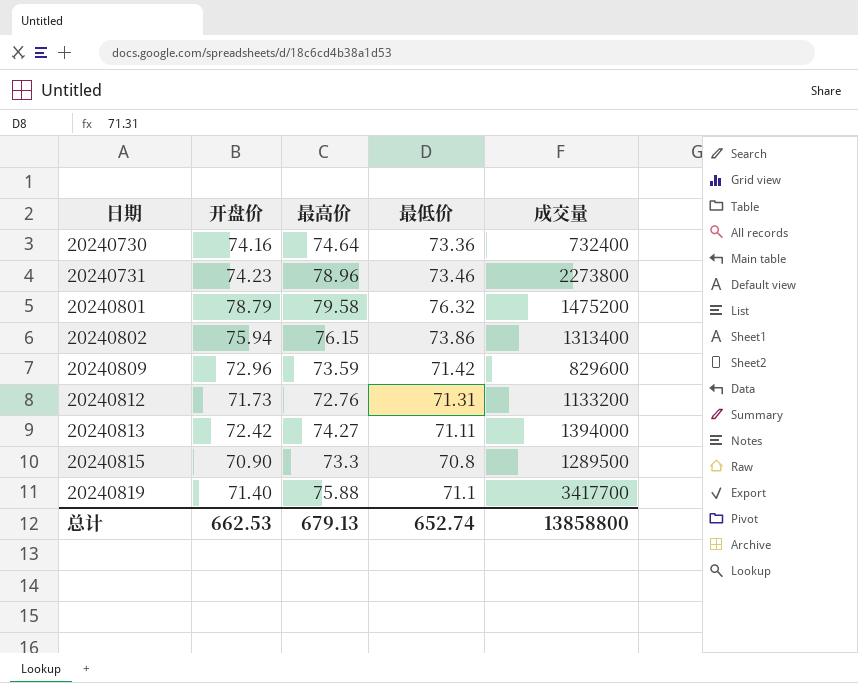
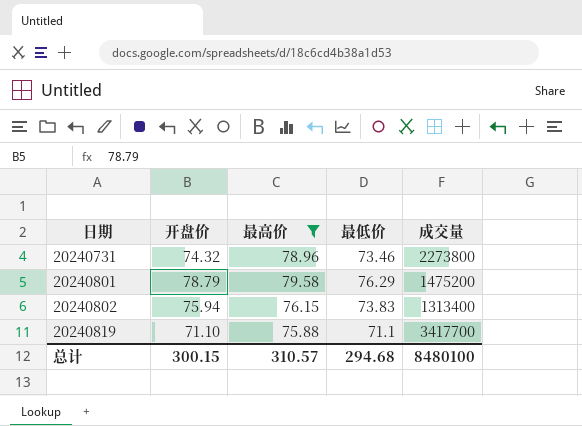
filter: none -> 最高价 >= 75.88
20240731 | 开盘价: 74.23 -> 74.32
20240801 | 最低价: 76.32 -> 76.29
20240802 | 最低价: 73.86 -> 73.83
20240819 | 开盘价: 71.40 -> 71.10
总计 | 开盘价: 662.53 -> 300.15
总计 | 最高价: 679.13 -> 310.57
总计 | 最低价: 652.74 -> 294.68
总计 | 成交量: 13858800 -> 8480100

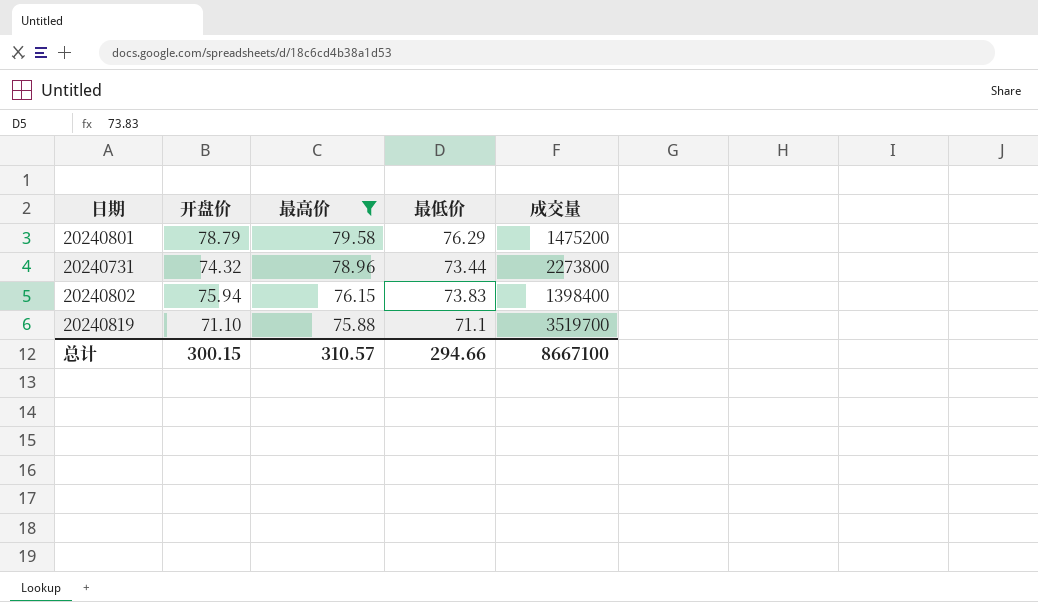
row order: 日期 ascending -> 最高价 descending
20240731 | 最低价: 73.46 -> 73.44
20240802 | 成交量: 1313400 -> 1398400
20240819 | 成交量: 3417700 -> 3519700
总计 | 最低价: 294.68 -> 294.66
总计 | 成交量: 8480100 -> 8667100

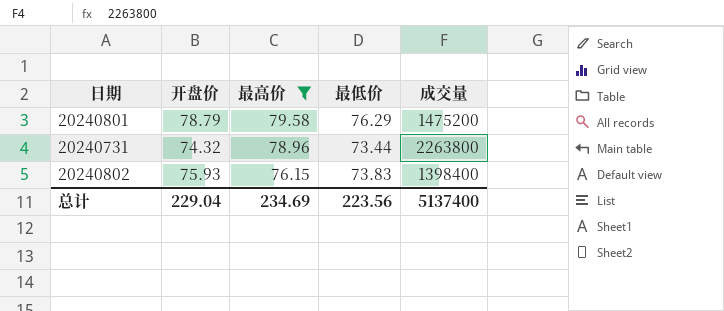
row 20240819: 71.10 | 75.88 | 71.1 | 3519700 -> none
20240731 | 成交量: 2273800 -> 2263800
20240802 | 开盘价: 75.94 -> 75.93
总计 | 开盘价: 300.15 -> 229.04
总计 | 最高价: 310.57 -> 234.69
总计 | 最低价: 294.66 -> 223.56
总计 | 成交量: 8667100 -> 5137400

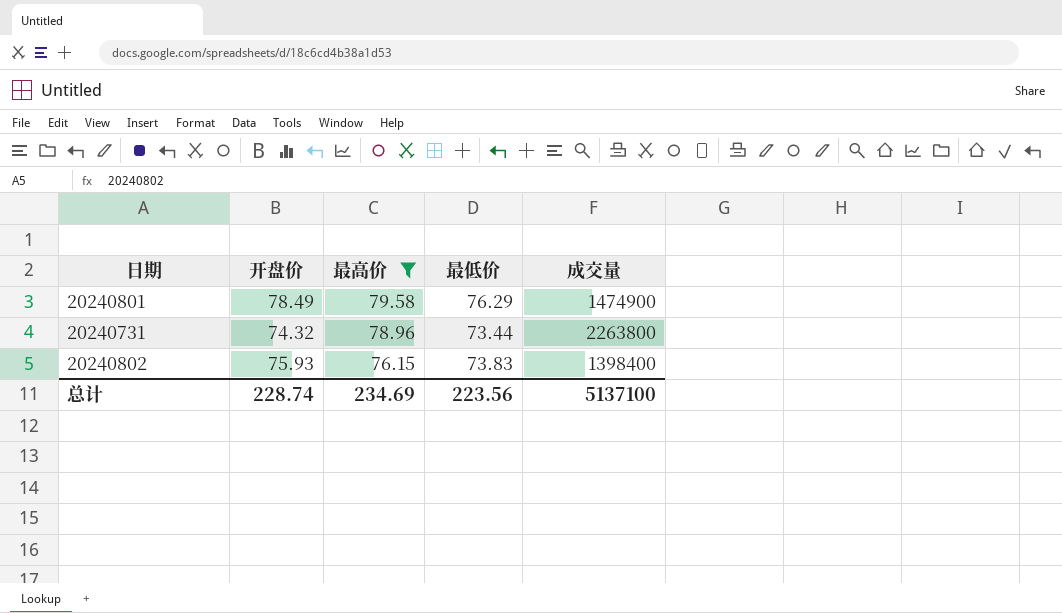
20240801 | 开盘价: 78.79 -> 78.49
20240801 | 成交量: 1475200 -> 1474900
总计 | 开盘价: 229.04 -> 228.74
总计 | 成交量: 5137400 -> 5137100

